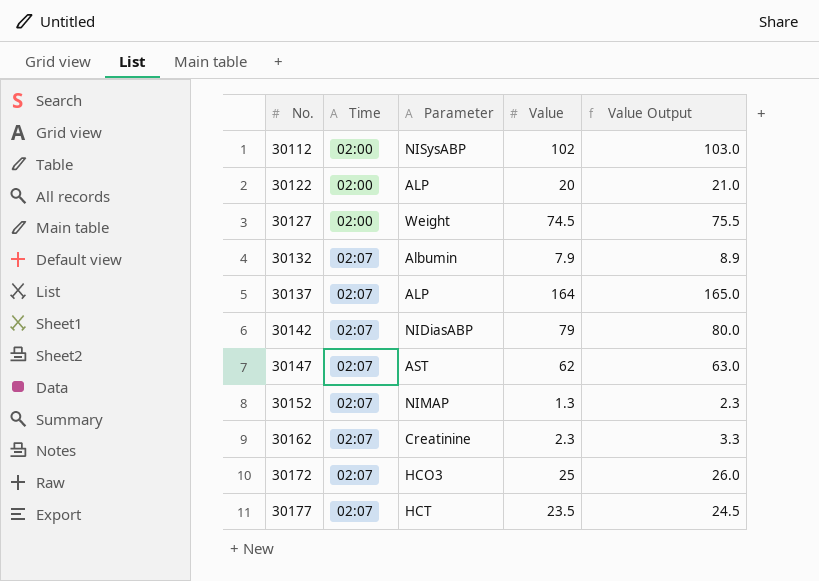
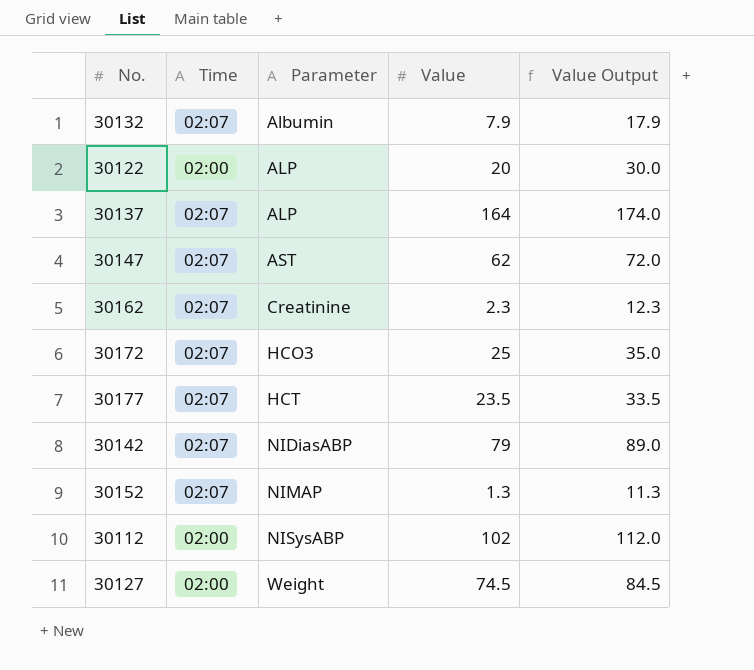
row order: No. ascending -> Parameter ascending
column Value Output | formula: [Value] + 1 -> [Value] + 10

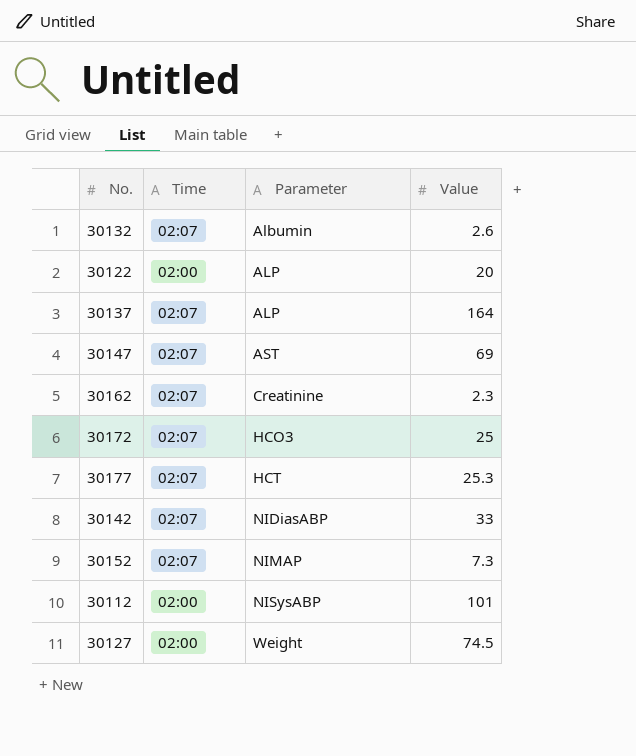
column Value Output | formula: [Value] + 10 -> none
30132 | Value: 7.9 -> 2.6
30147 | Value: 62 -> 69
30177 | Value: 23.5 -> 25.3
30142 | Value: 79 -> 33
30152 | Value: 1.3 -> 7.3
30112 | Value: 102 -> 101

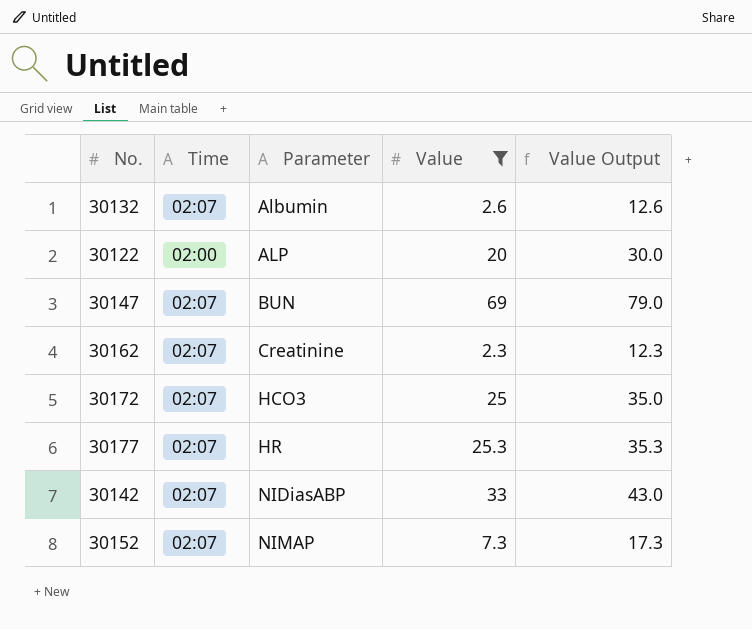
filter: none -> Value <= 69
column Value Output | formula: none -> [Value] + 10
30147 | Parameter: AST -> BUN
30177 | Parameter: HCT -> HR

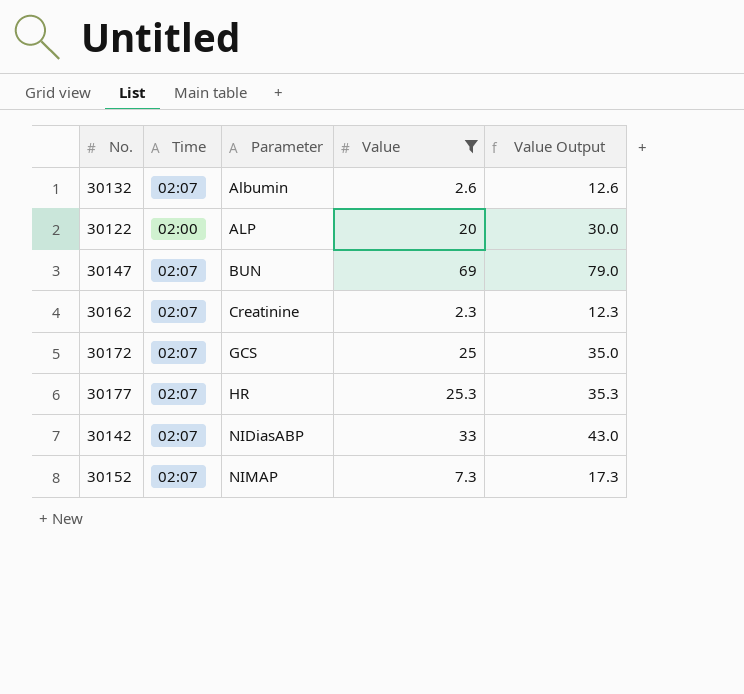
30172 | Parameter: HCO3 -> GCS

